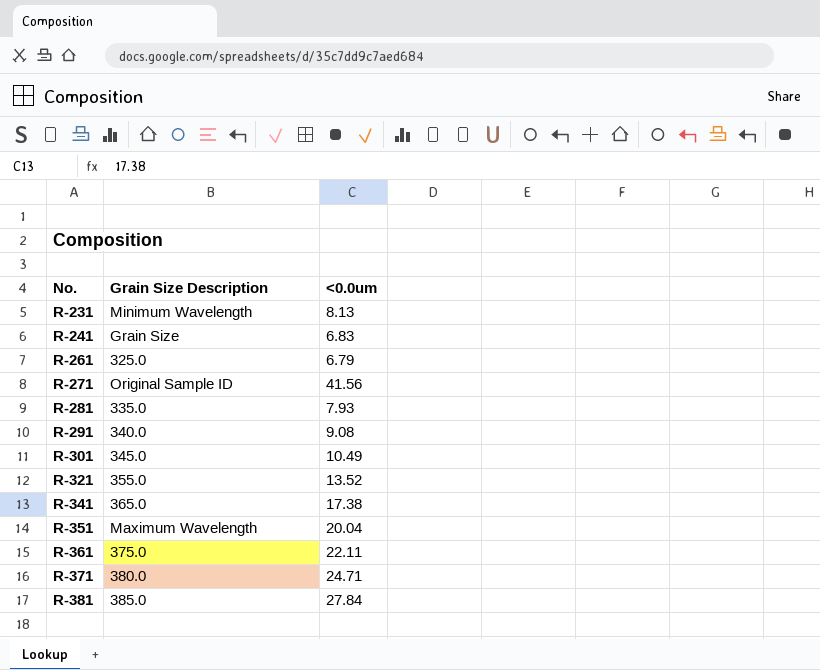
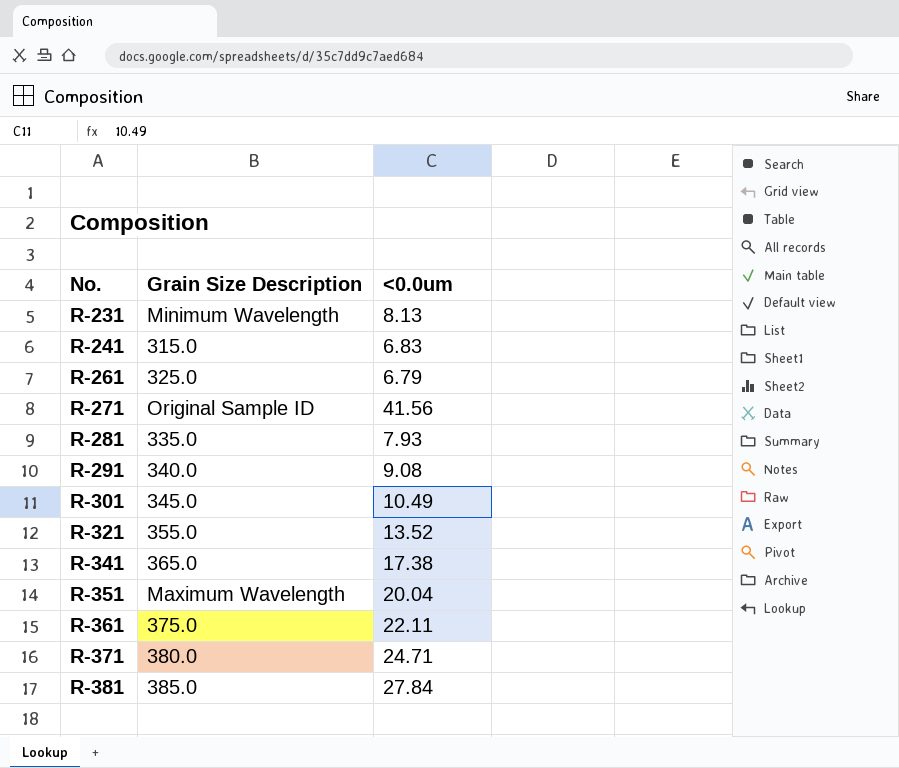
R-241 | Grain Size Description: Grain Size -> 315.0

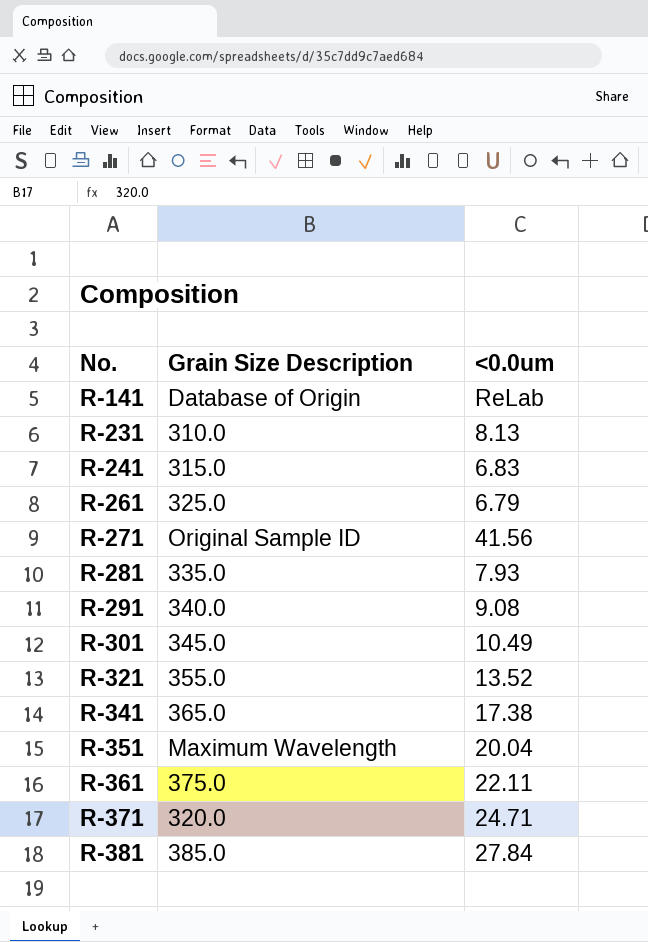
row R-141: none -> Database of Origin | ReLab
R-231 | Grain Size Description: Minimum Wavelength -> 310.0
R-371 | Grain Size Description: 380.0 -> 320.0

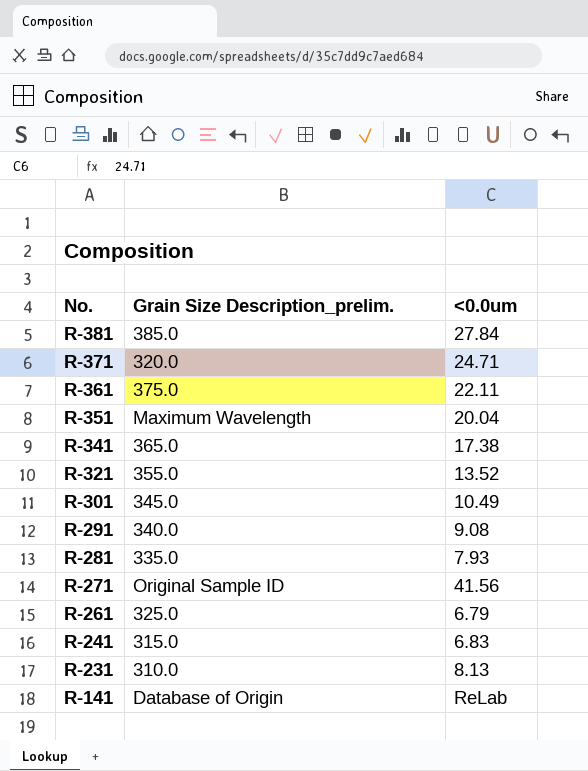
row order: No. ascending -> No. descending
column name: Grain Size Description -> Grain Size Description_prelim.

